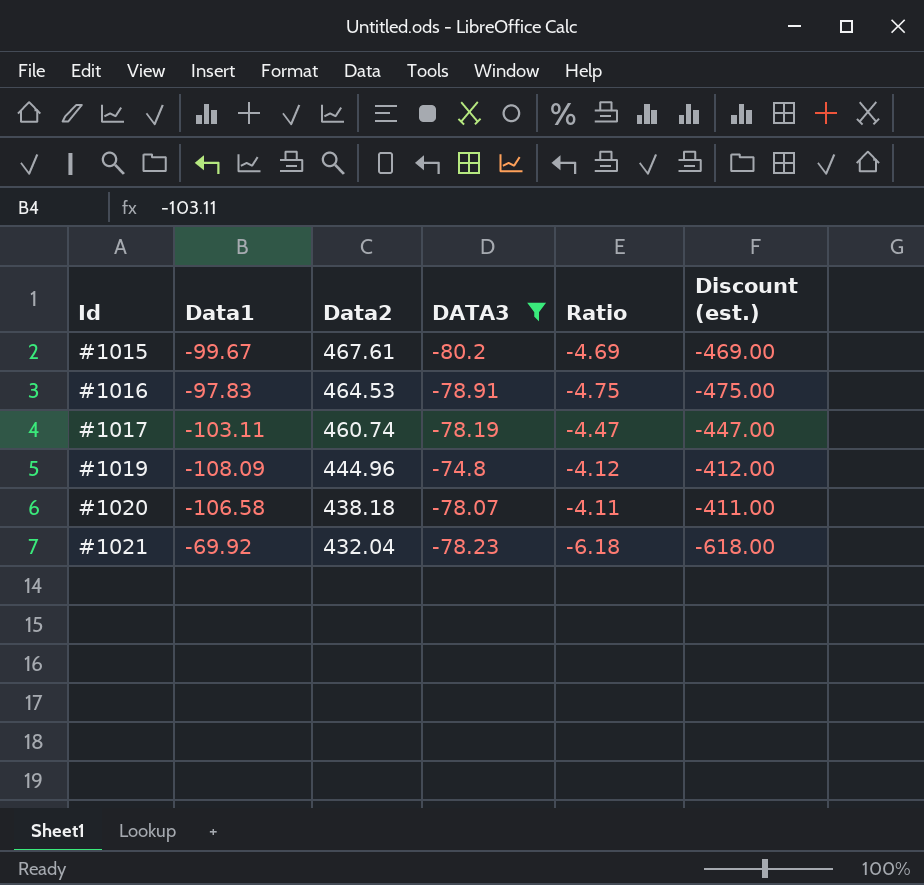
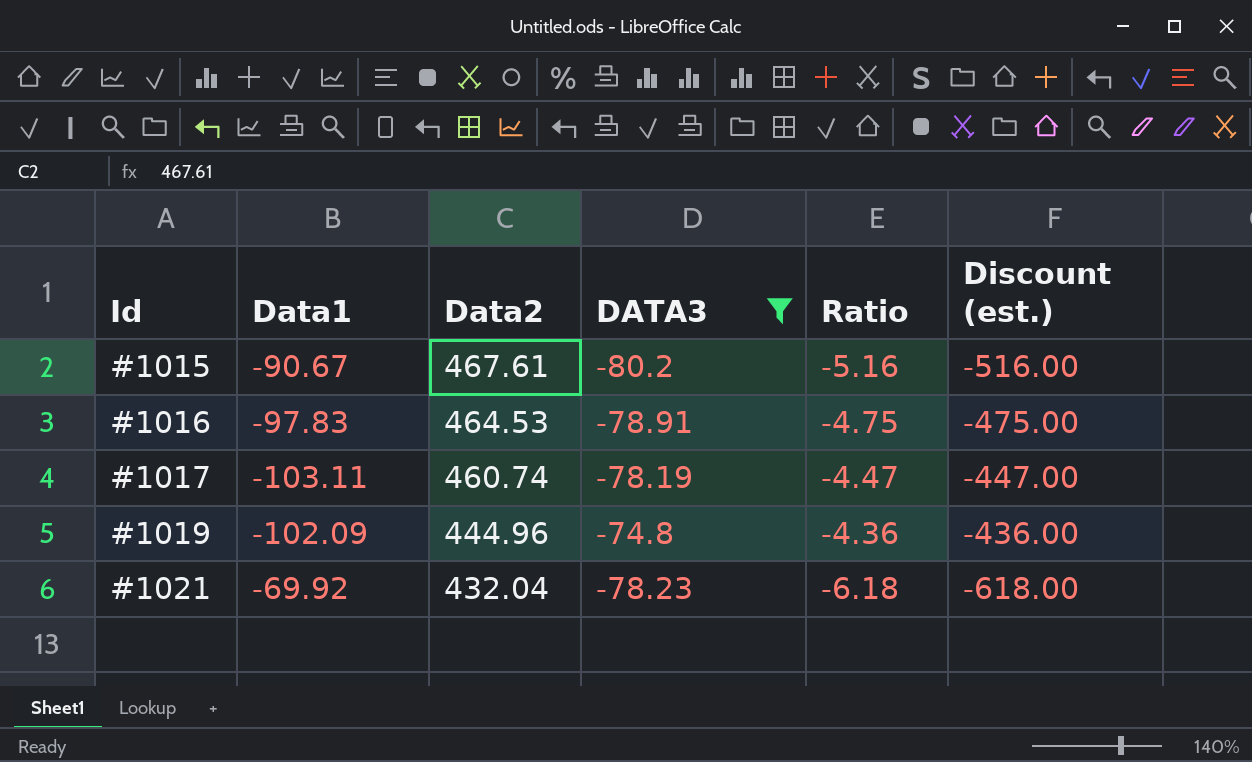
row #1020: -106.58 | 438.18 | -78.07 | -4.11 | -411.00 -> none
#1015 | Data1: -99.67 -> -90.67
#1015 | Ratio: -4.69 -> -5.16
#1015 | Discount (est.): -469.00 -> -516.00
#1019 | Data1: -108.09 -> -102.09
#1019 | Ratio: -4.12 -> -4.36
#1019 | Discount (est.): -412.00 -> -436.00

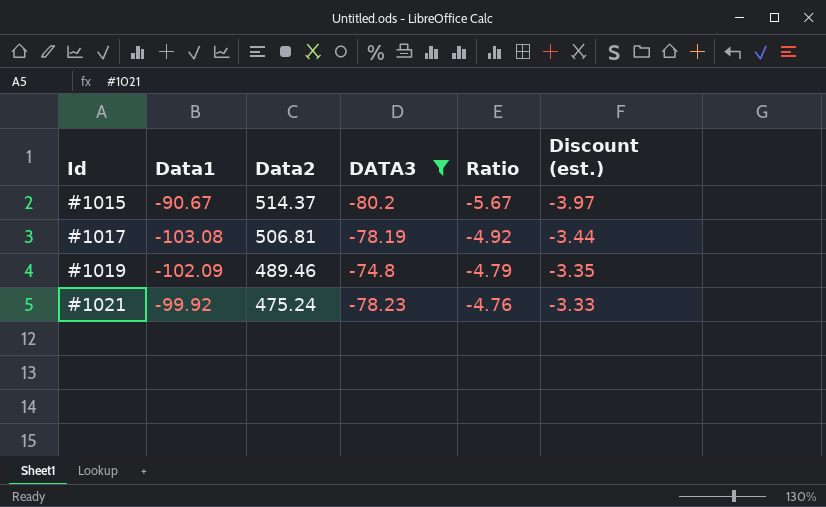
column Discount (est.) | formula: [Ratio] * 100 -> [Ratio] * 0.7
row #1016: -97.83 | 464.53 | -78.91 | -4.75 | -475.00 -> none
#1015 | Data2: 467.61 -> 514.37
#1015 | Ratio: -5.16 -> -5.67
#1017 | Data1: -103.11 -> -103.08
#1017 | Data2: 460.74 -> 506.81
#1017 | Ratio: -4.47 -> -4.92
#1019 | Data2: 444.96 -> 489.46
#1019 | Ratio: -4.36 -> -4.79
#1021 | Data1: -69.92 -> -99.92
#1021 | Data2: 432.04 -> 475.24
#1021 | Ratio: -6.18 -> -4.76

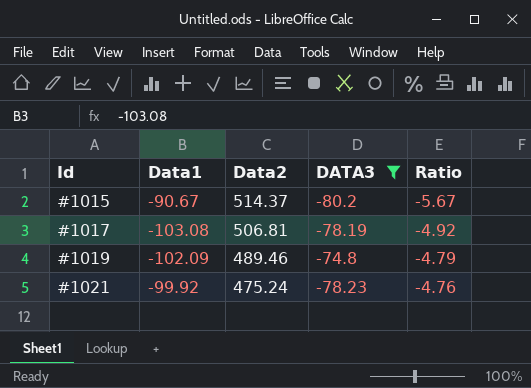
column Discount (est.) | formula: [Ratio] * 0.7 -> none

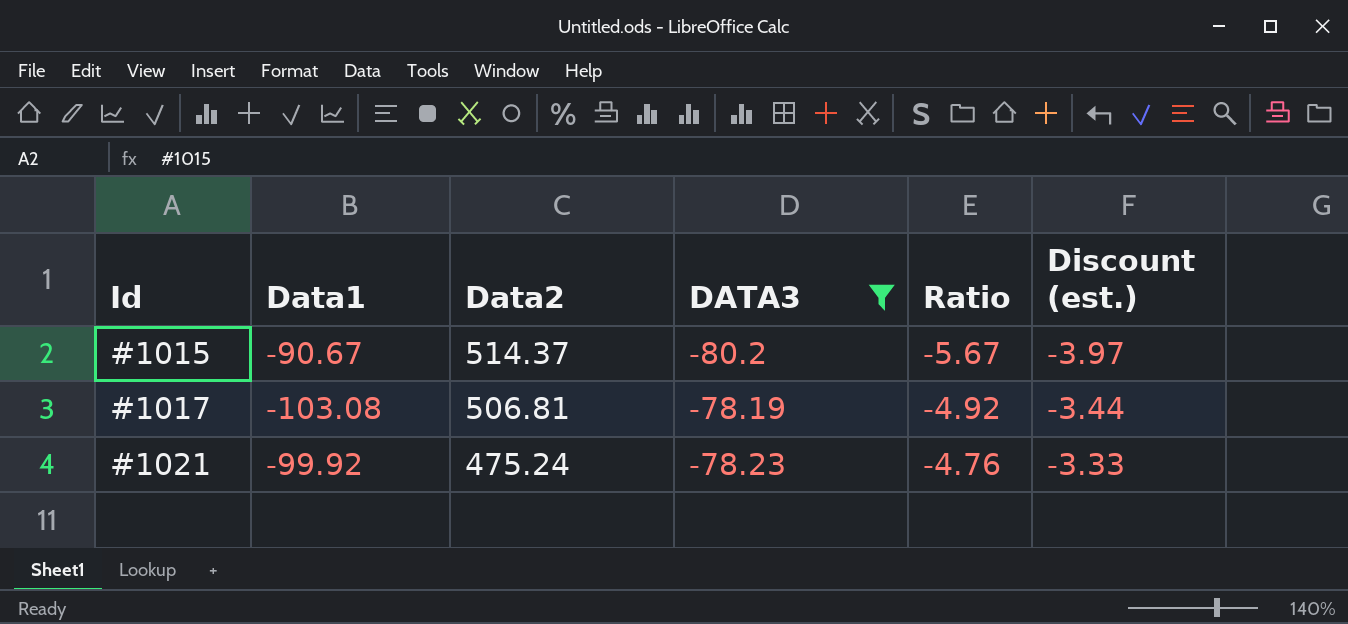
column Discount (est.) | formula: none -> [Ratio] * 0.7
row #1019: -102.09 | 489.46 | -74.8 | -4.79 -> none

